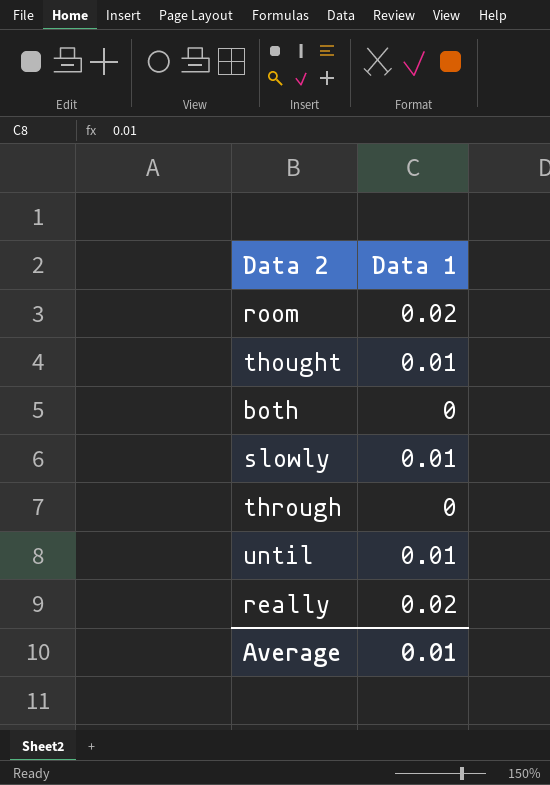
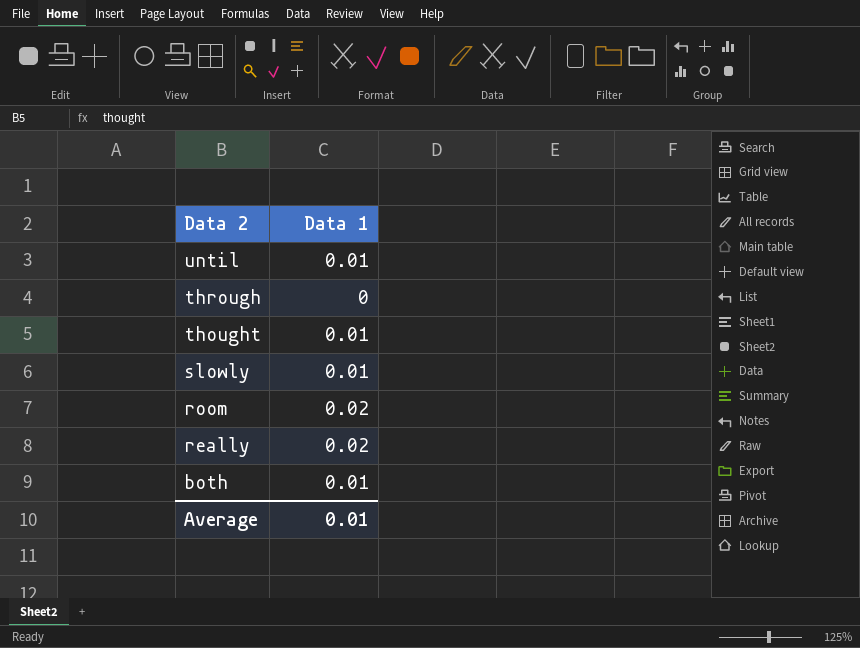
row order: none -> Data 2 descending
both | Data 1: 0 -> 0.01

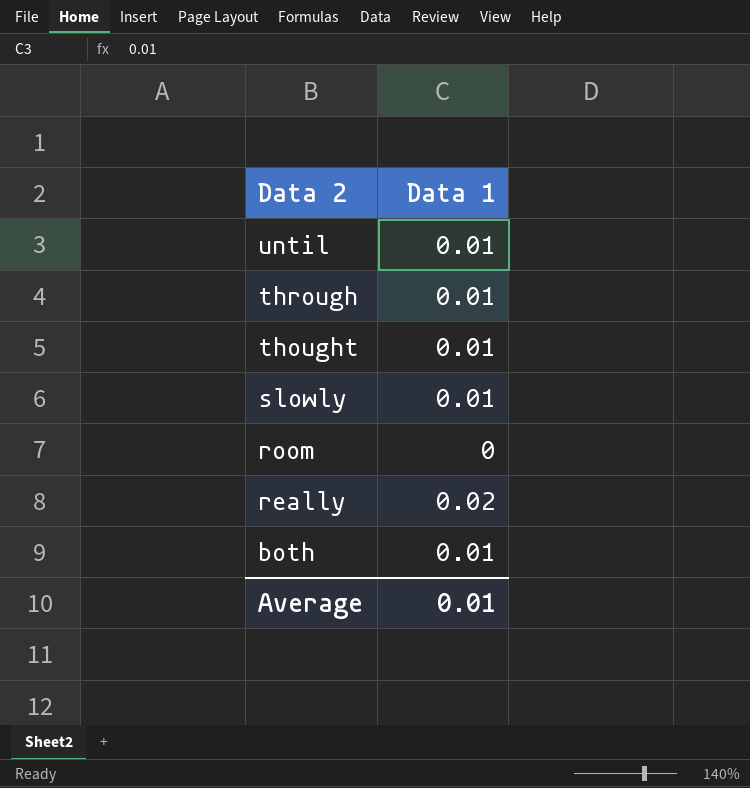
through | Data 1: 0 -> 0.01
room | Data 1: 0.02 -> 0

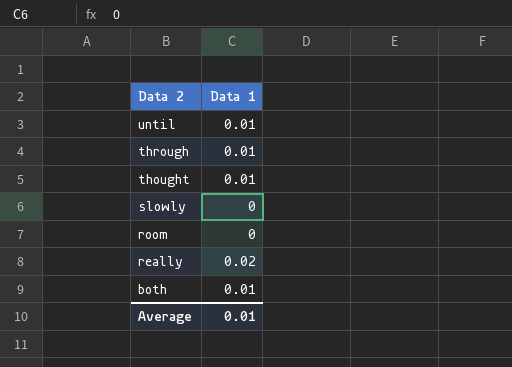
slowly | Data 1: 0.01 -> 0

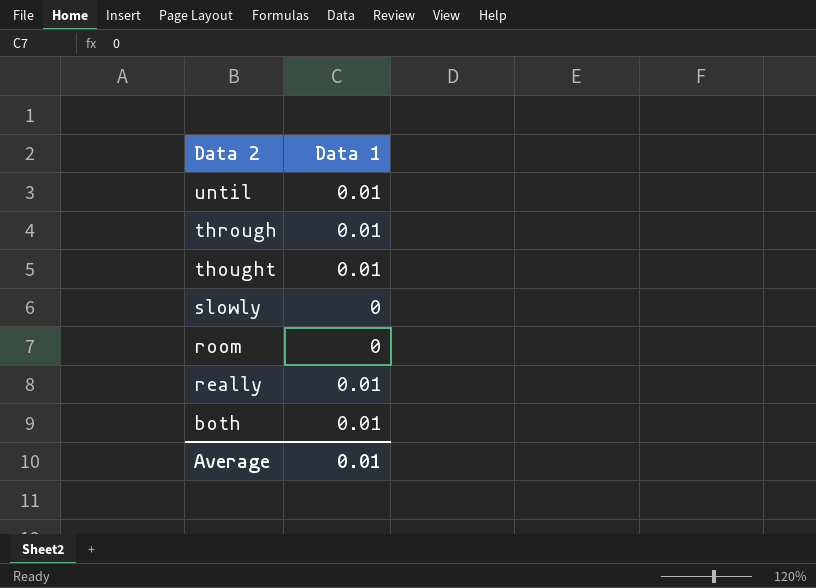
really | Data 1: 0.02 -> 0.01

